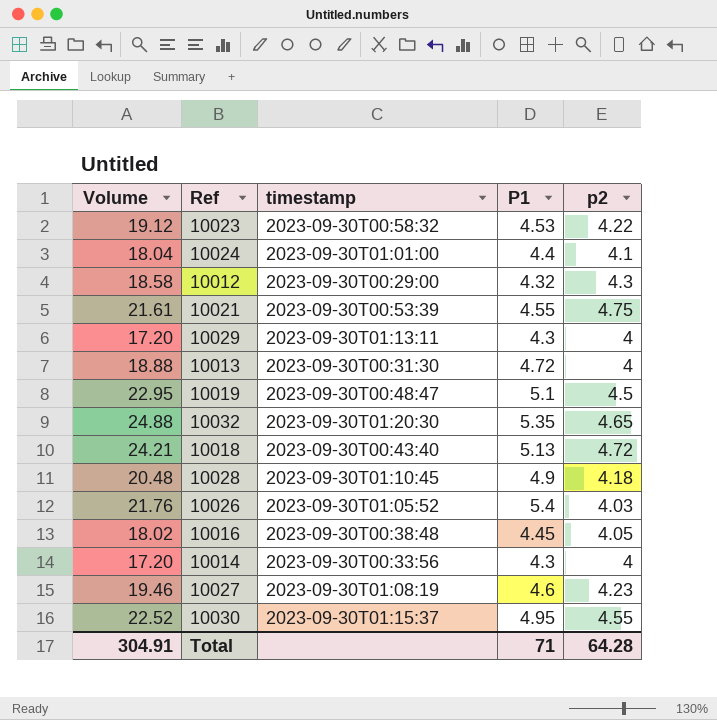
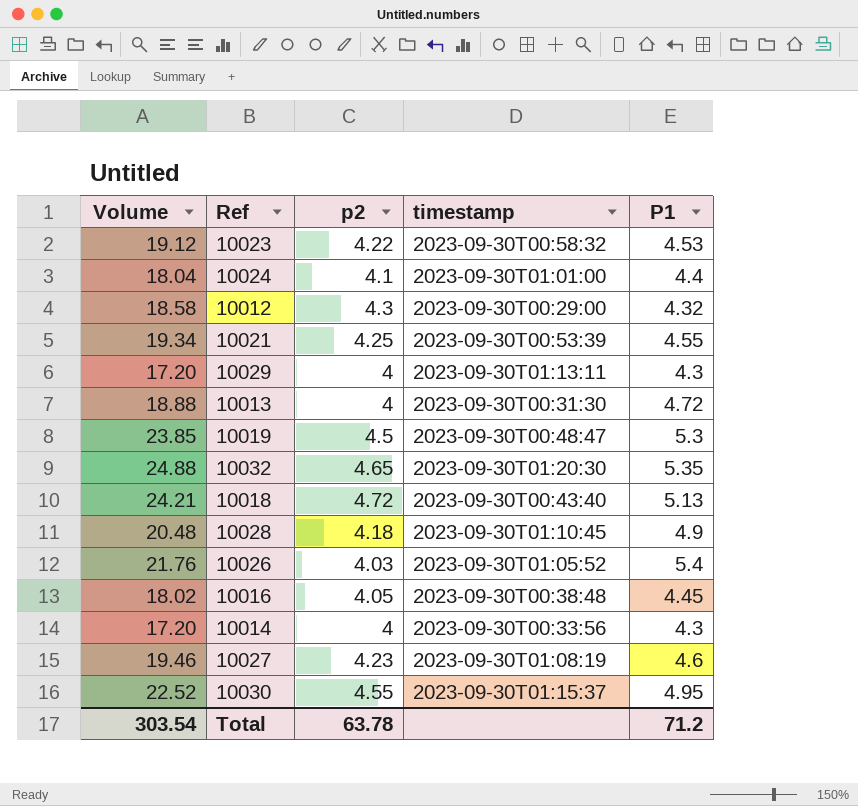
column p2 | position: 5 -> 3
10021 | Volume: 21.61 -> 19.34
10021 | p2: 4.75 -> 4.25
10019 | Volume: 22.95 -> 23.85
10019 | P1: 5.1 -> 5.3
Total | Volume: 304.91 -> 303.54
Total | p2: 64.28 -> 63.78
Total | P1: 71 -> 71.2

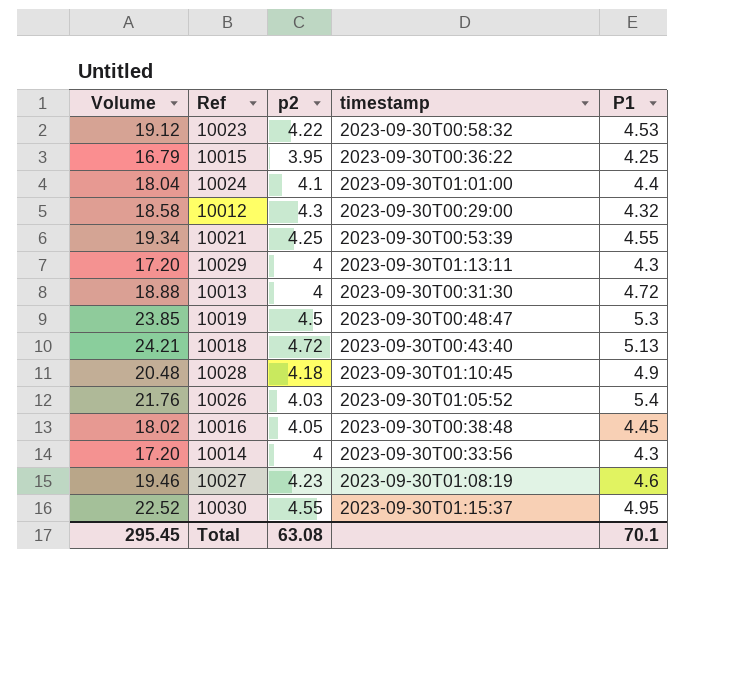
row 10032: 24.88 | 4.65 | 2023-09-30T01:20:30 | 5.35 -> none
row 10015: none -> 16.79 | 3.95 | 2023-09-30T00:36:22 | 4.25
Total | Volume: 303.54 -> 295.45
Total | p2: 63.78 -> 63.08
Total | P1: 71.2 -> 70.1

